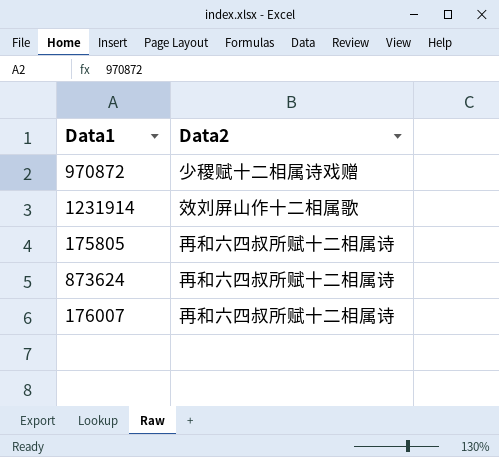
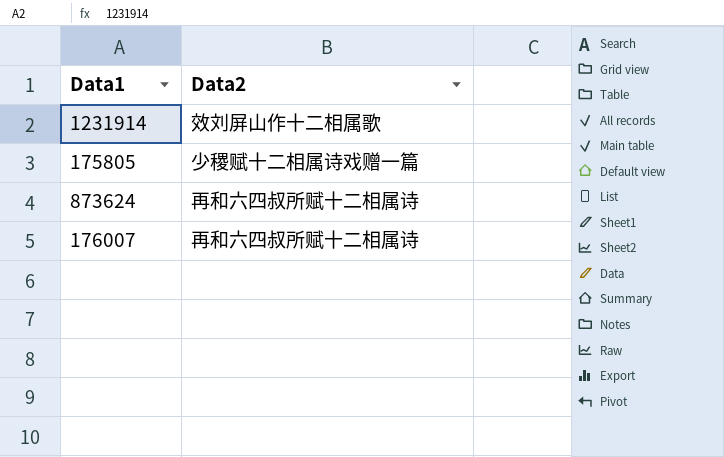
row 970872: 少稷赋十二相属诗戏赠 -> none
175805 | Data2: 再和六四叔所赋十二相属诗 -> 少稷赋十二相属诗戏赠一篇

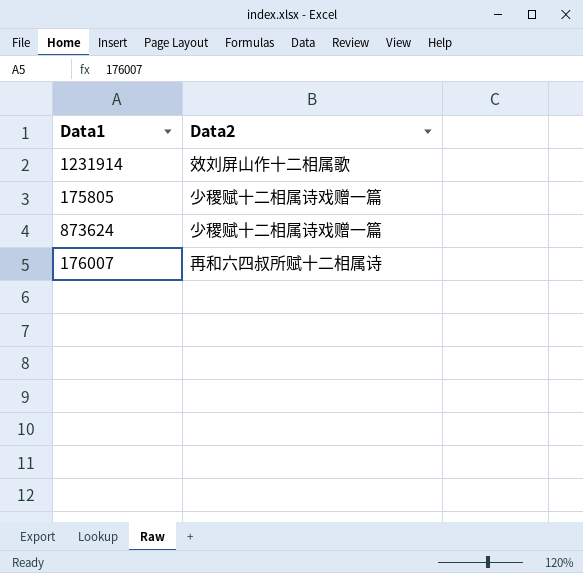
873624 | Data2: 再和六四叔所赋十二相属诗 -> 少稷赋十二相属诗戏赠一篇

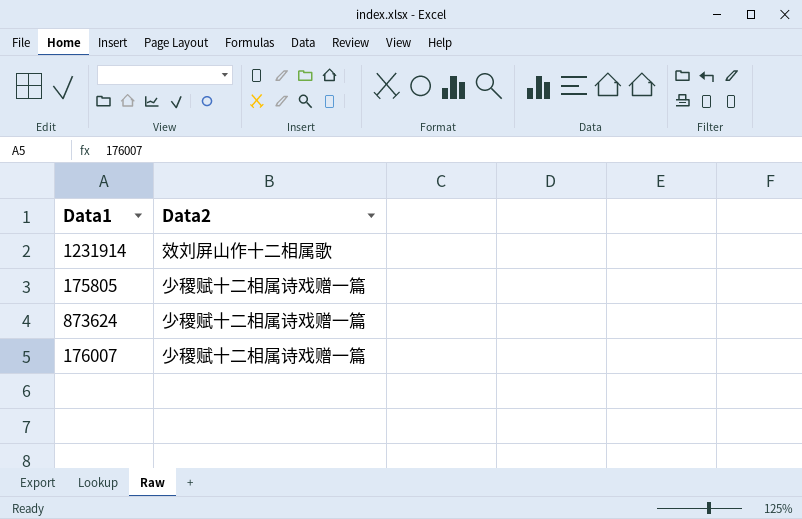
176007 | Data2: 再和六四叔所赋十二相属诗 -> 少稷赋十二相属诗戏赠一篇

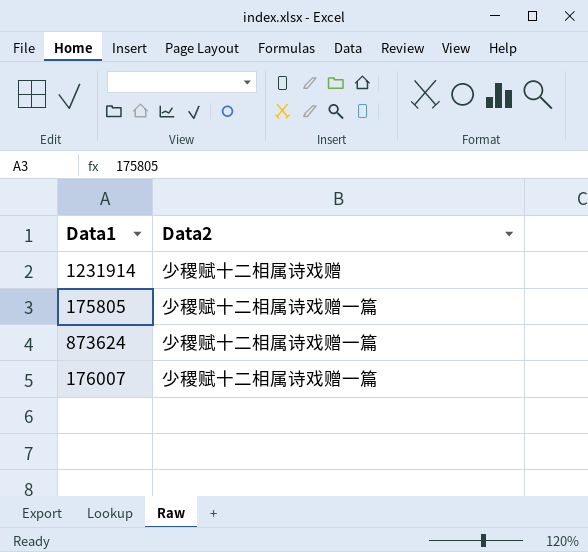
1231914 | Data2: 效刘屏山作十二相属歌 -> 少稷赋十二相属诗戏赠

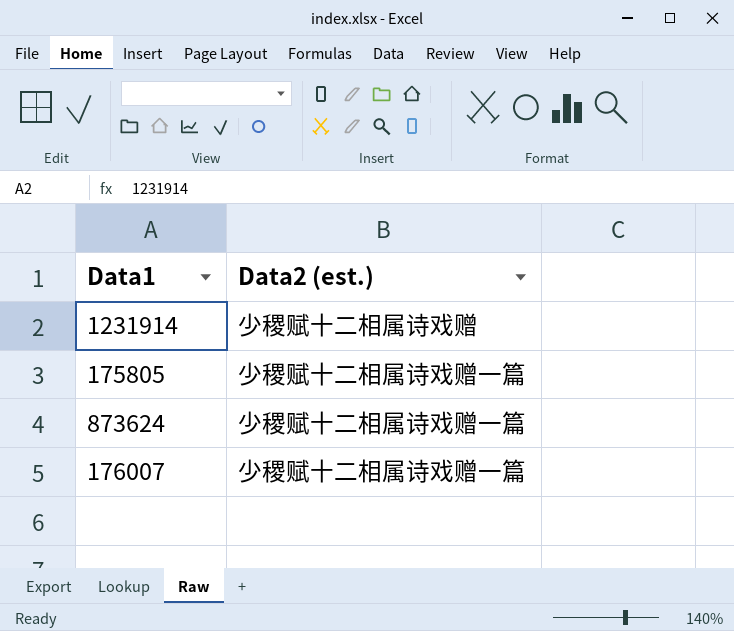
column name: Data2 -> Data2 (est.)

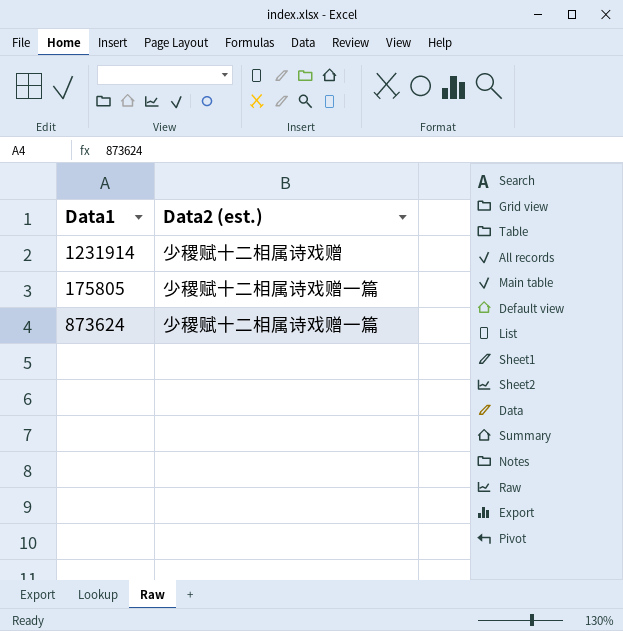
row 176007: 少稷赋十二相属诗戏赠一篇 -> none

